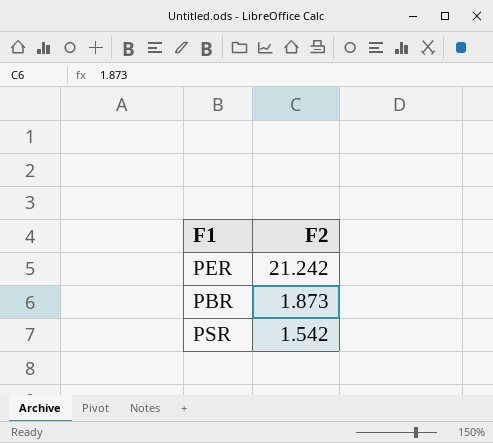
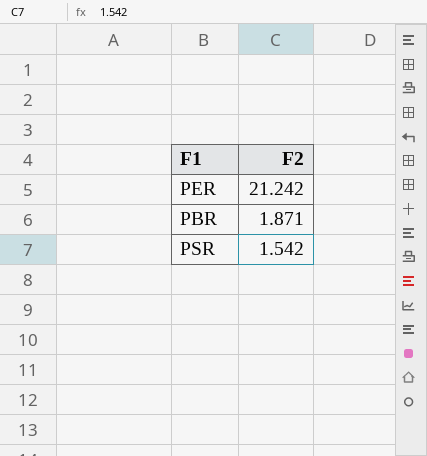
PBR | F2: 1.873 -> 1.871

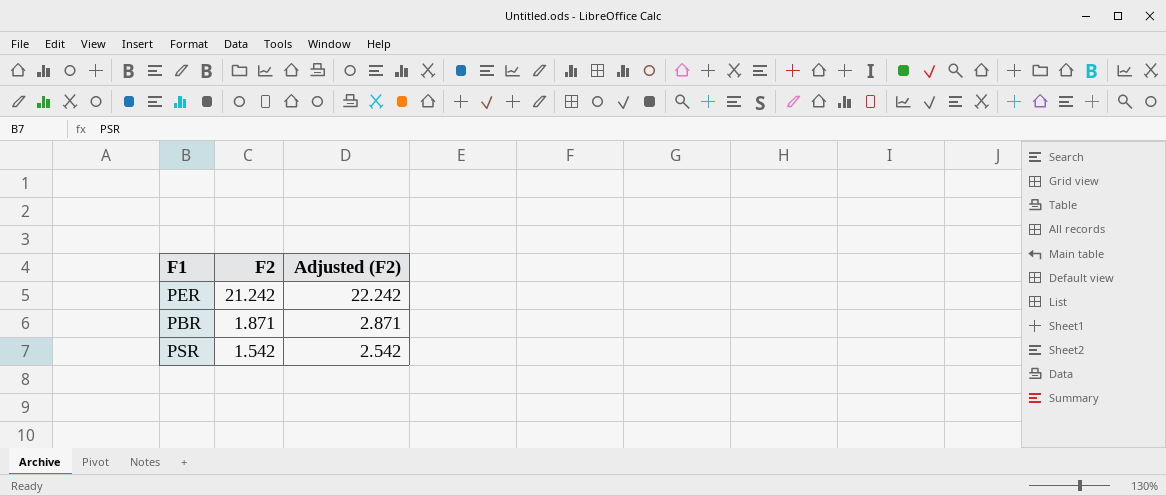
column Adjusted (F2) | formula: none -> [F2] + 1

